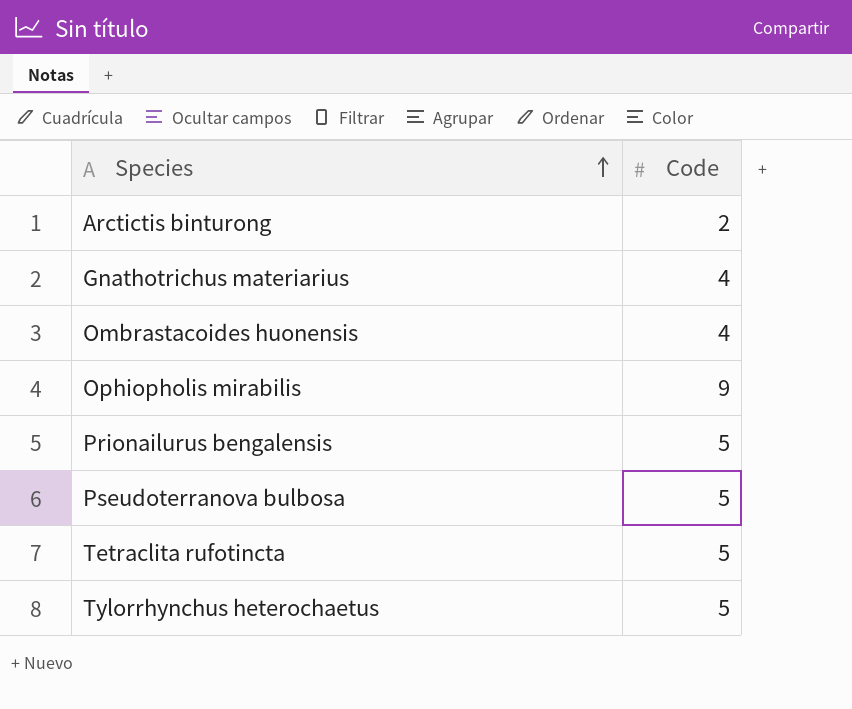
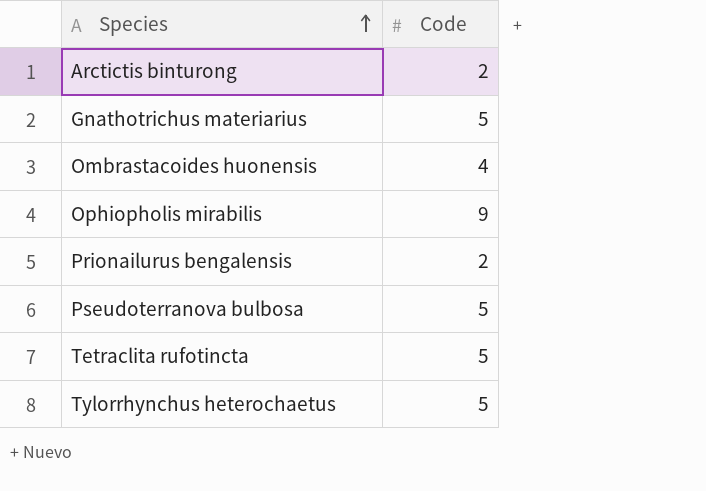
Gnathotrichus materiarius | Code: 4 -> 5
Prionailurus bengalensis | Code: 5 -> 2

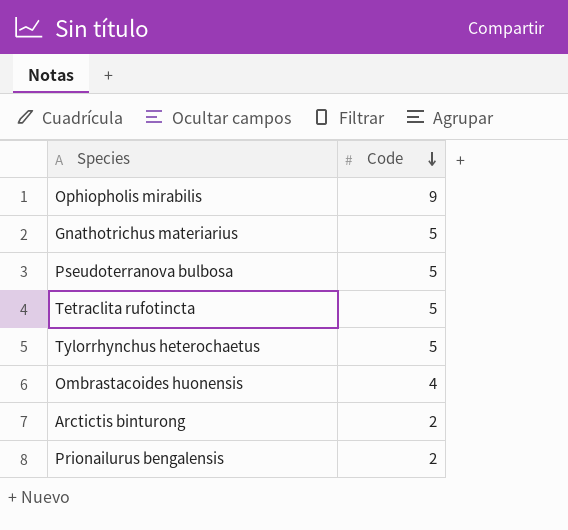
row order: Species ascending -> Code descending

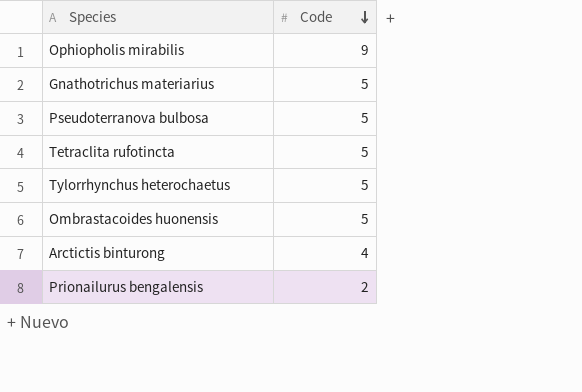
Ombrastacoides huonensis | Code: 4 -> 5
Arctictis binturong | Code: 2 -> 4

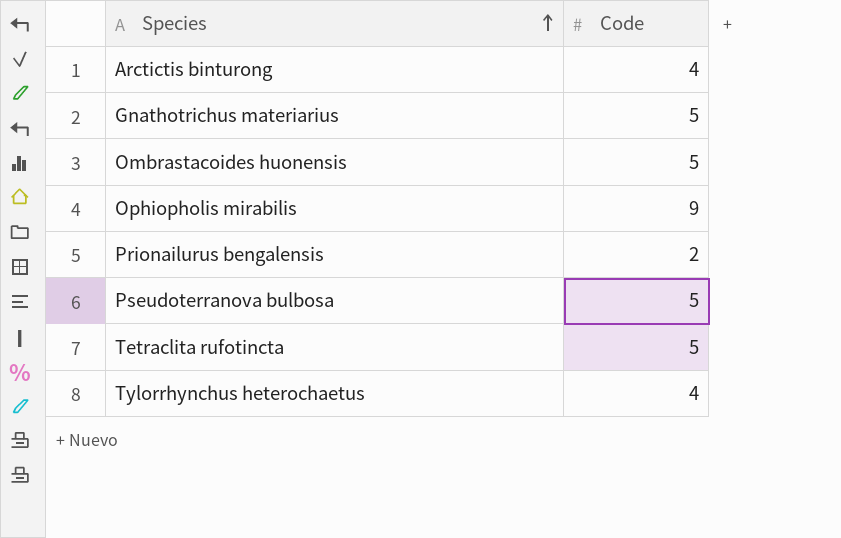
row order: Code descending -> Species ascending
Tylorrhynchus heterochaetus | Code: 5 -> 4

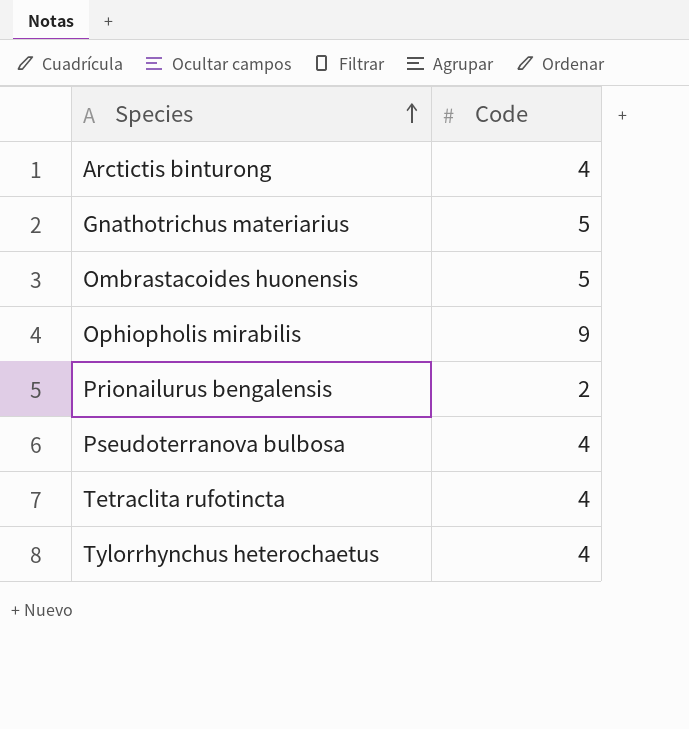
Pseudoterranova bulbosa | Code: 5 -> 4
Tetraclita rufotincta | Code: 5 -> 4

